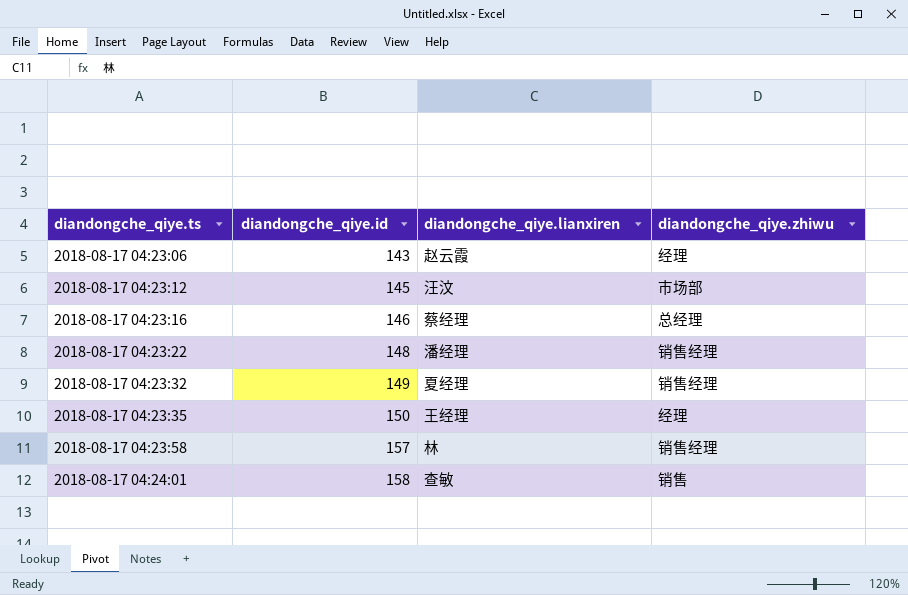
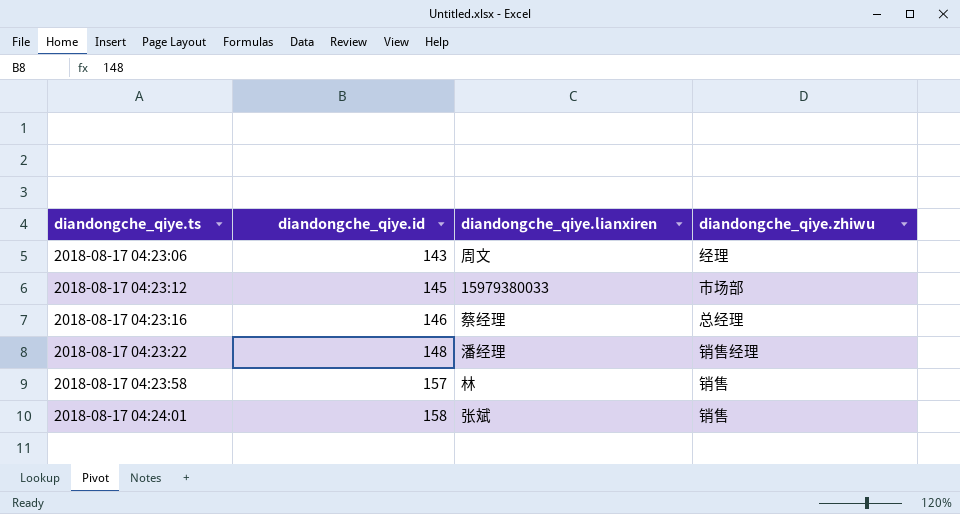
row 2018-08-17 04:23:32: 149 | 夏经理 | 销售经理 -> none
row 2018-08-17 04:23:35: 150 | 王经理 | 经理 -> none
2018-08-17 04:23:06 | diandongche_qiye.lianxiren: 赵云霞 -> 周文
2018-08-17 04:23:12 | diandongche_qiye.lianxiren: 汪汶 -> 15979380033
2018-08-17 04:23:58 | diandongche_qiye.zhiwu: 销售经理 -> 销售
2018-08-17 04:24:01 | diandongche_qiye.lianxiren: 查敏 -> 张斌

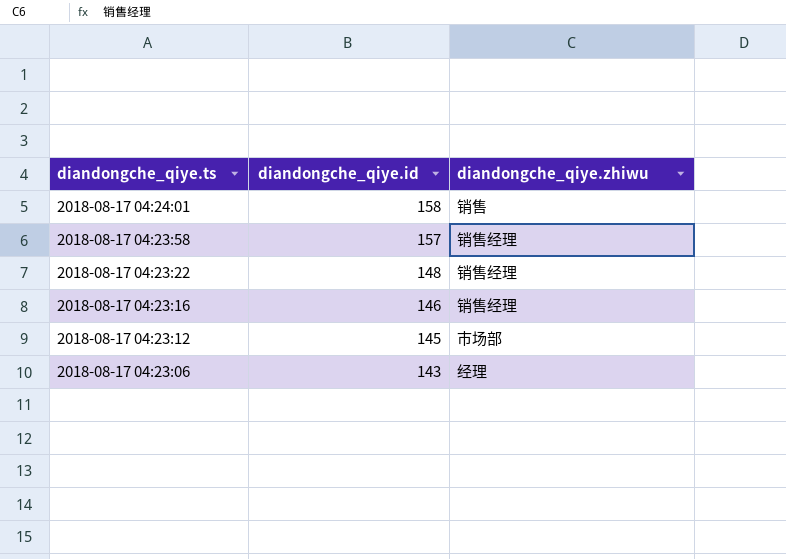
row order: diandongche_qiye.ts ascending -> diandongche_qiye.ts descending
column diandongche_qiye.lianxiren | position: 3 -> none
2018-08-17 04:23:58 | diandongche_qiye.zhiwu: 销售 -> 销售经理
2018-08-17 04:23:16 | diandongche_qiye.zhiwu: 总经理 -> 销售经理

